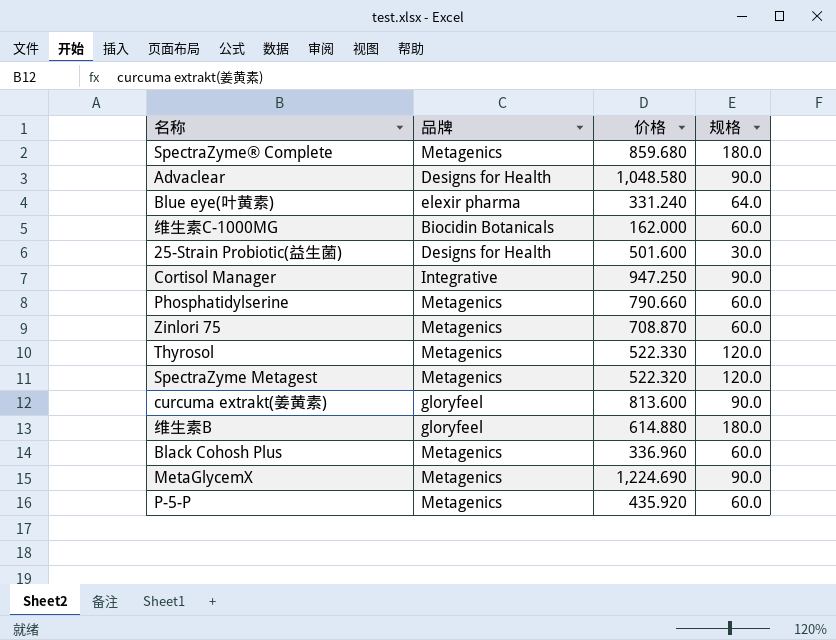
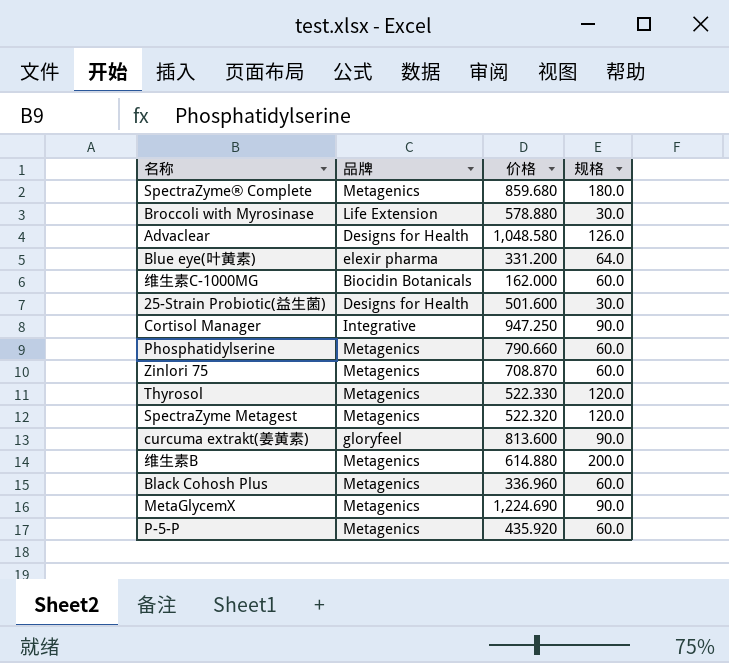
row Broccoli with Myrosinase: none -> Life Extension | 578.880 | 30.0
Advaclear | 规格: 90.0 -> 126.0
Blue eye(叶黄素) | 价格: 331.240 -> 331.200
维生素B | 品牌: gloryfeel -> Metagenics
维生素B | 规格: 180.0 -> 200.0

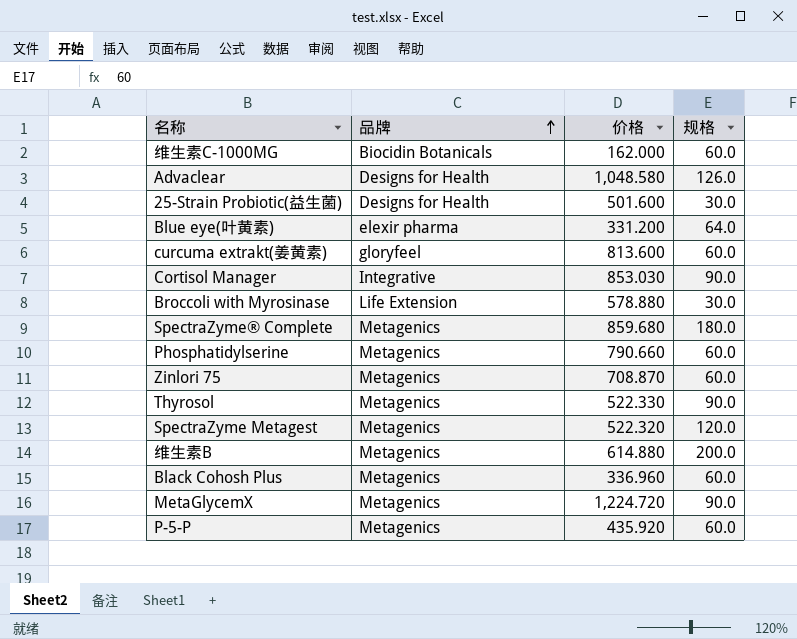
row order: none -> 品牌 ascending
curcuma extrakt(姜黄素) | 规格: 90.0 -> 60.0
Cortisol Manager | 价格: 947.250 -> 853.030
Thyrosol | 规格: 120.0 -> 90.0
MetaGlycemX | 价格: 1,224.690 -> 1,224.720

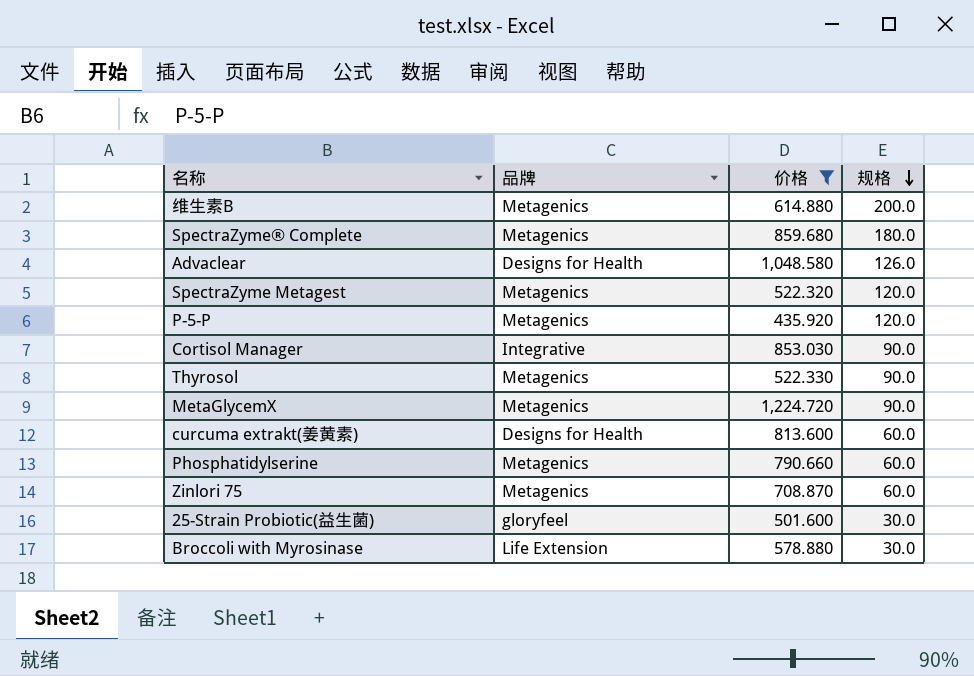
filter: none -> 价格 >= 435.920
row order: 品牌 ascending -> 规格 descending
P-5-P | 规格: 60.0 -> 120.0
curcuma extrakt(姜黄素) | 品牌: gloryfeel -> Designs for Health
25-Strain Probiotic(益生菌) | 品牌: Designs for Health -> gloryfeel

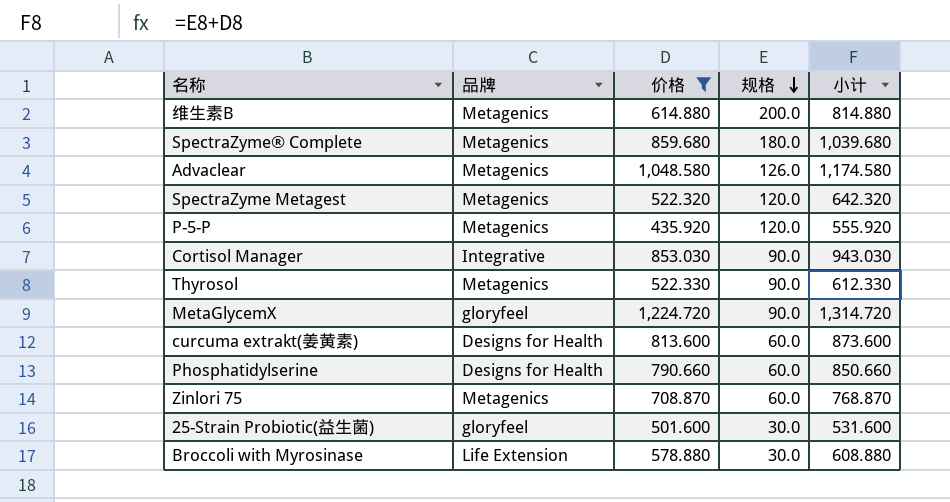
column 小计 | formula: none -> [价格] + [规格]
Advaclear | 品牌: Designs for Health -> Metagenics
MetaGlycemX | 品牌: Metagenics -> gloryfeel
Phosphatidylserine | 品牌: Metagenics -> Designs for Health

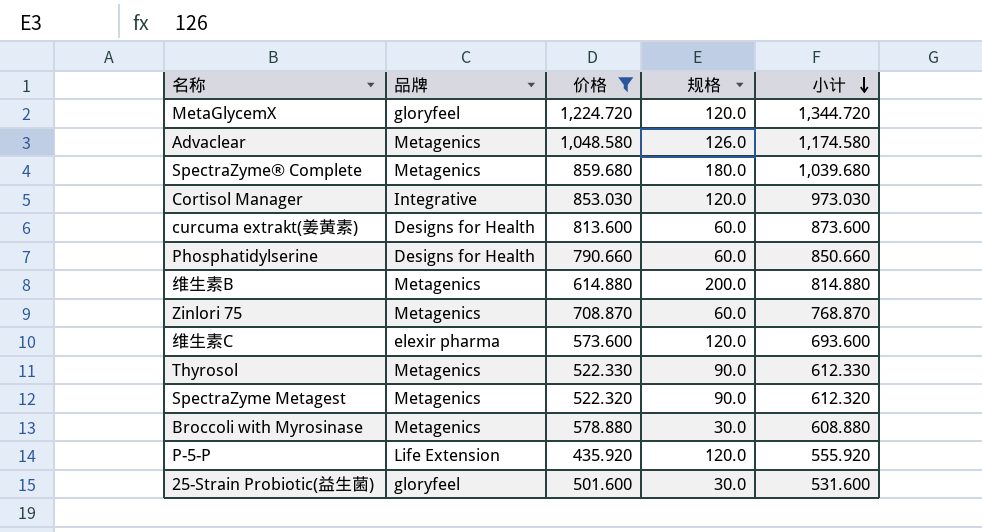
row order: 规格 descending -> 小计 descending
MetaGlycemX | 规格: 90.0 -> 120.0
MetaGlycemX | 小计: 1,314.720 -> 1,344.720
Cortisol Manager | 规格: 90.0 -> 120.0
Cortisol Manager | 小计: 943.030 -> 973.030
row 维生素C: none -> elexir pharma | 573.600 | 120.0 | 693.600
SpectraZyme Metagest | 规格: 120.0 -> 90.0
SpectraZyme Metagest | 小计: 642.320 -> 612.320
Broccoli with Myrosinase | 品牌: Life Extension -> Metagenics
P-5-P | 品牌: Metagenics -> Life Extension

